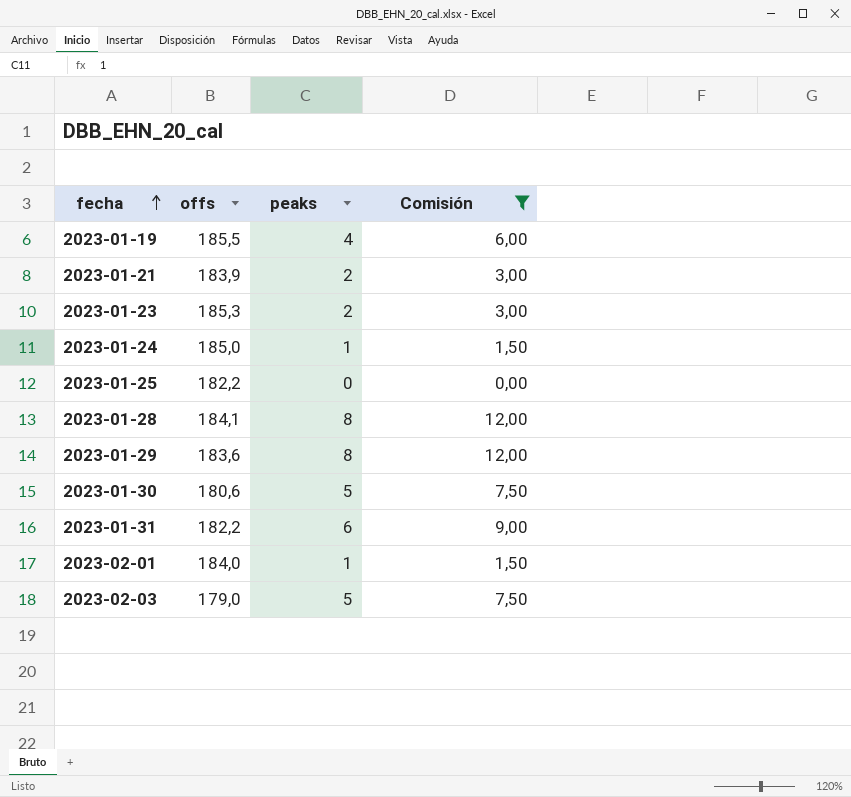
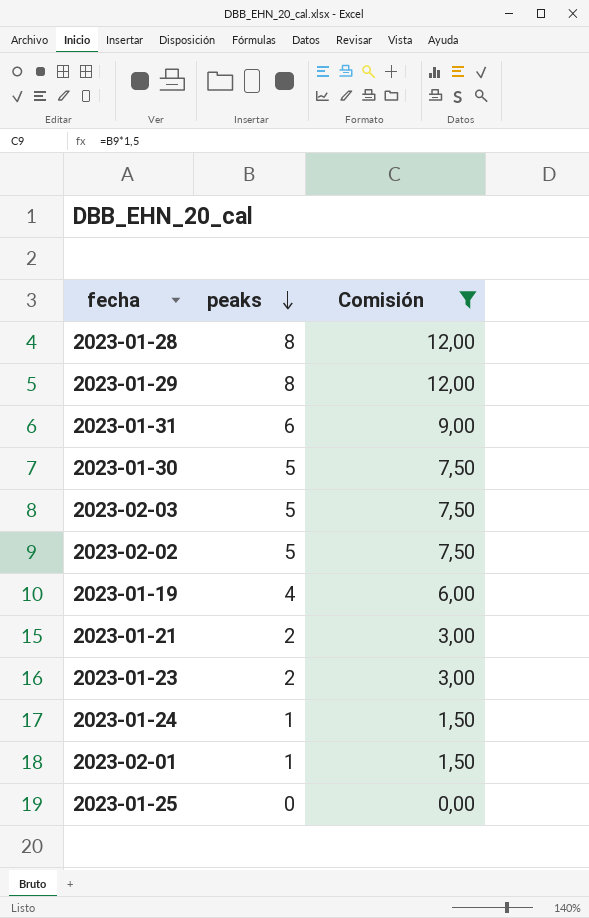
row order: fecha ascending -> peaks descending
column offs | position: 2 -> none
row 2023-02-02: none -> 5 | 7,50

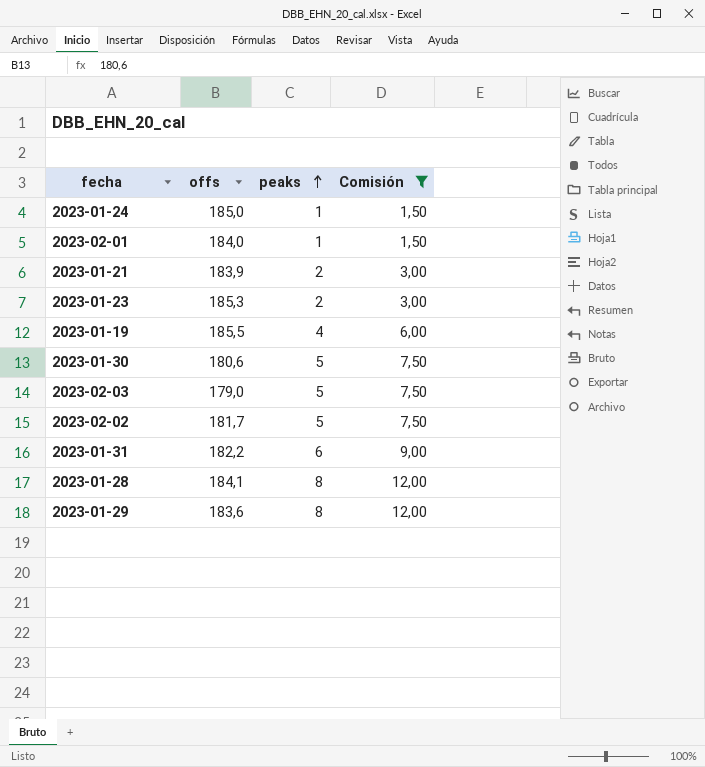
row order: peaks descending -> peaks ascending
column offs | position: none -> 2
row 2023-01-25: 0 | 0,00 -> none

